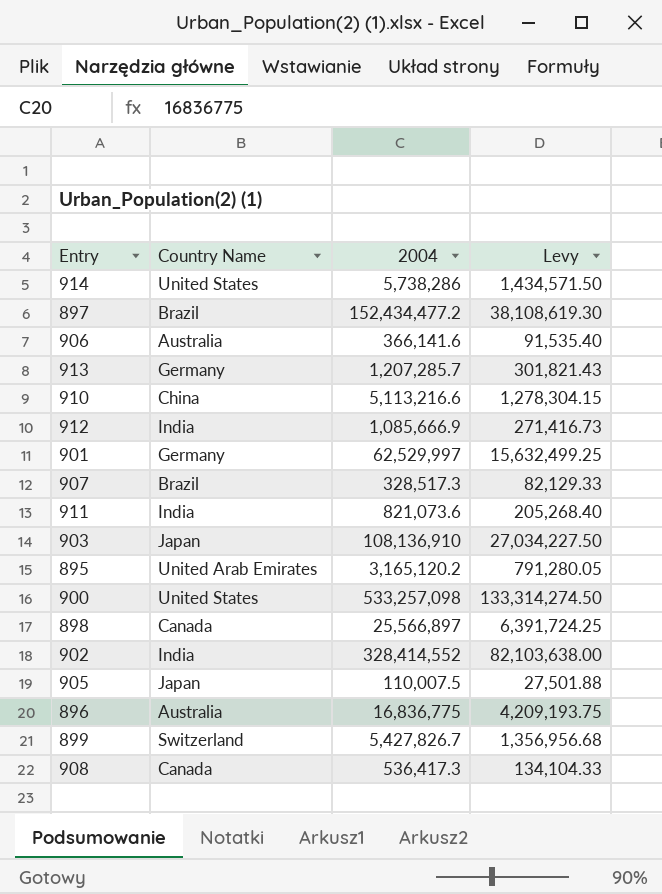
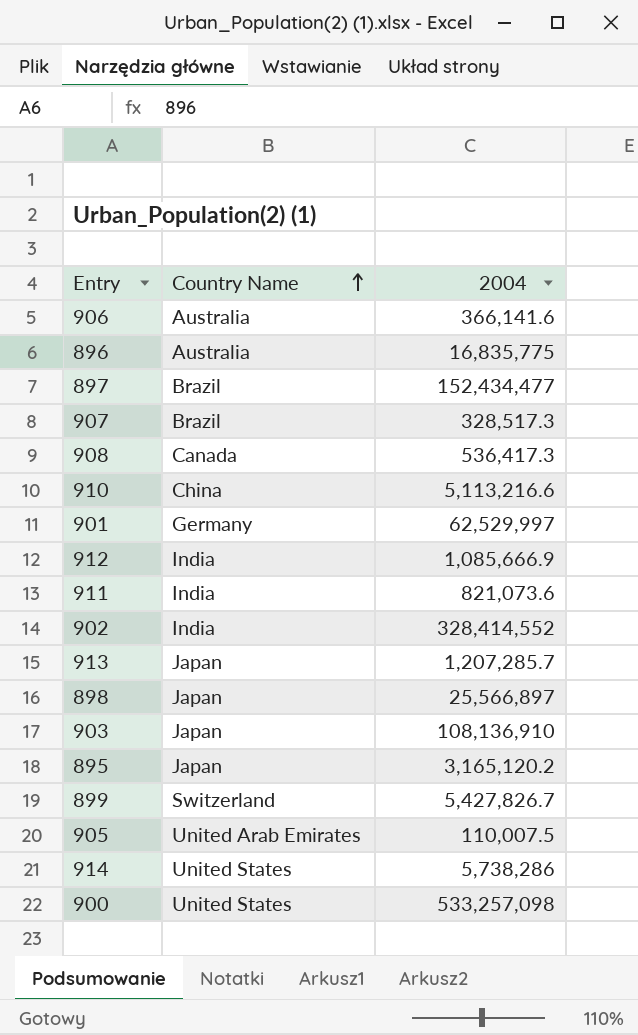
row order: none -> Country Name ascending
column Levy | formula: [2004] * 0.25 -> none
896 | 2004: 16,836,775 -> 16,835,775
897 | 2004: 152,434,477.2 -> 152,434,477
913 | Country Name: Germany -> Japan
898 | Country Name: Canada -> Japan
895 | Country Name: United Arab Emirates -> Japan
905 | Country Name: Japan -> United Arab Emirates

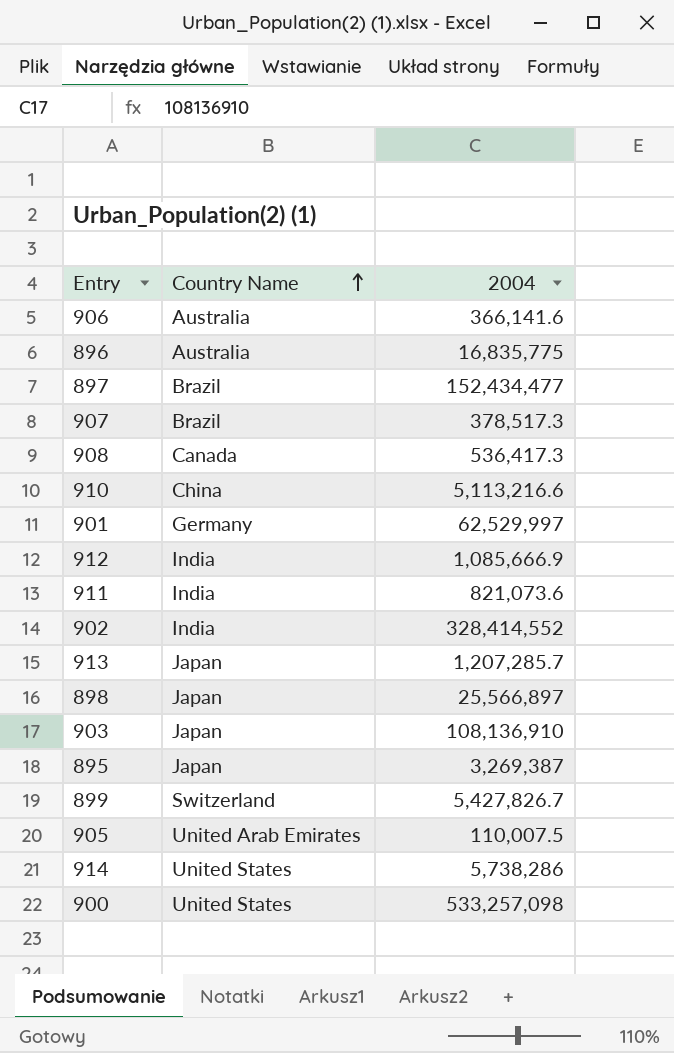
907 | 2004: 328,517.3 -> 378,517.3
895 | 2004: 3,165,120.2 -> 3,269,387

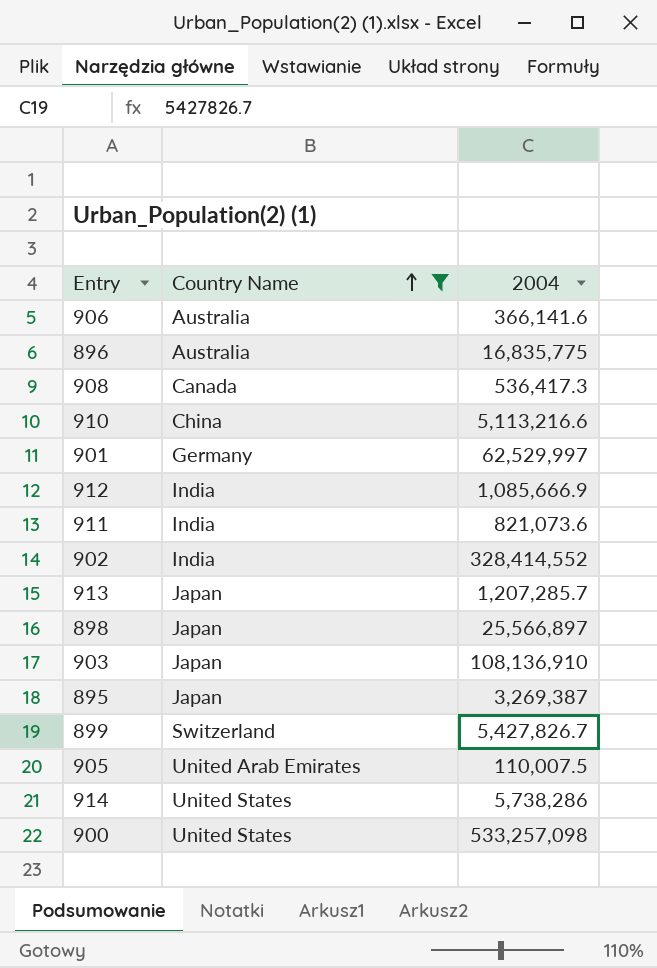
filter: none -> Country Name != Brazil

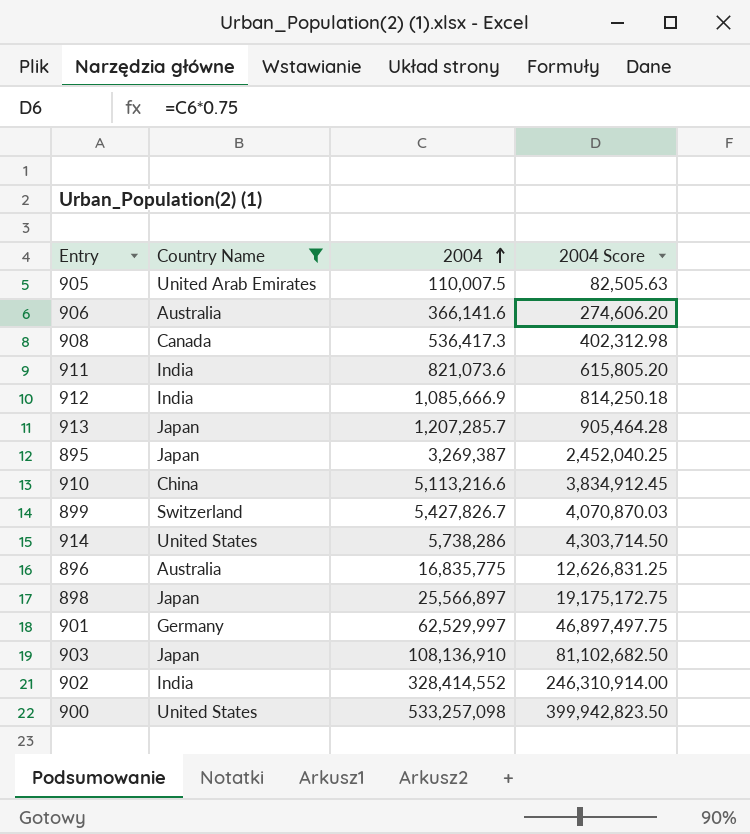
row order: Country Name ascending -> 2004 ascending
column 2004 Score | formula: none -> [2004] * 0.75

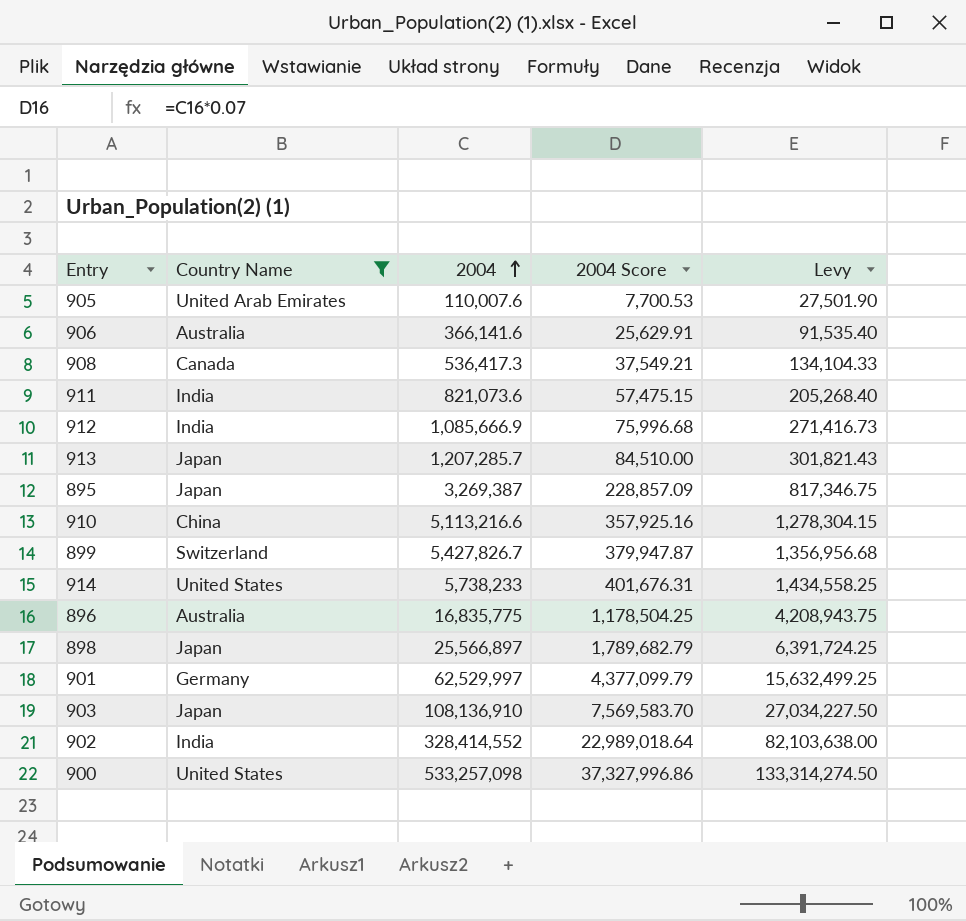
column 2004 Score | formula: [2004] * 0.75 -> [2004] * 0.07
column Levy | formula: none -> [2004] * 0.25
905 | 2004: 110,007.5 -> 110,007.6
914 | 2004: 5,738,286 -> 5,738,233

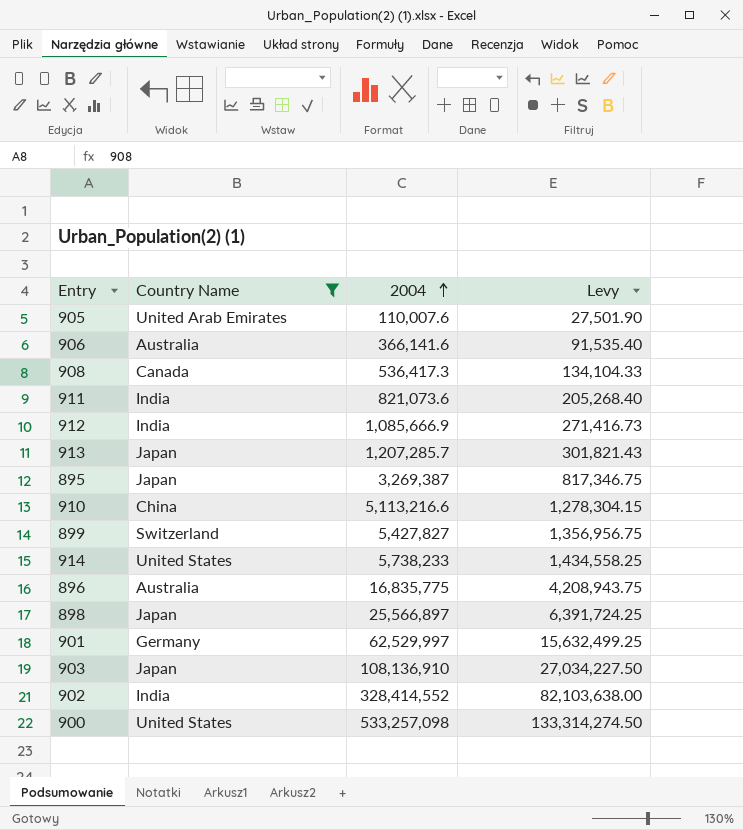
column 2004 Score | formula: [2004] * 0.07 -> none
899 | 2004: 5,427,826.7 -> 5,427,827
899 | Levy: 1,356,956.68 -> 1,356,956.75

